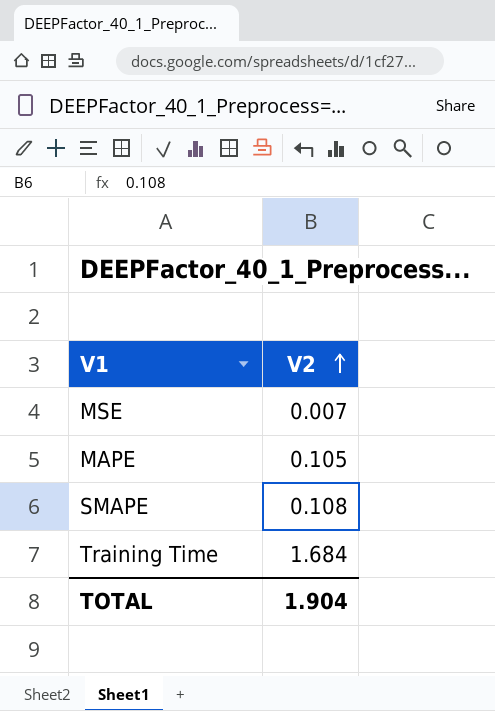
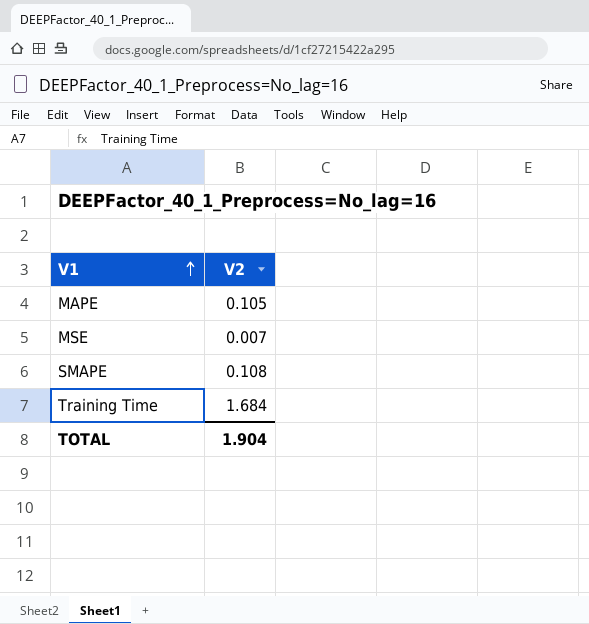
row order: V2 ascending -> V1 ascending

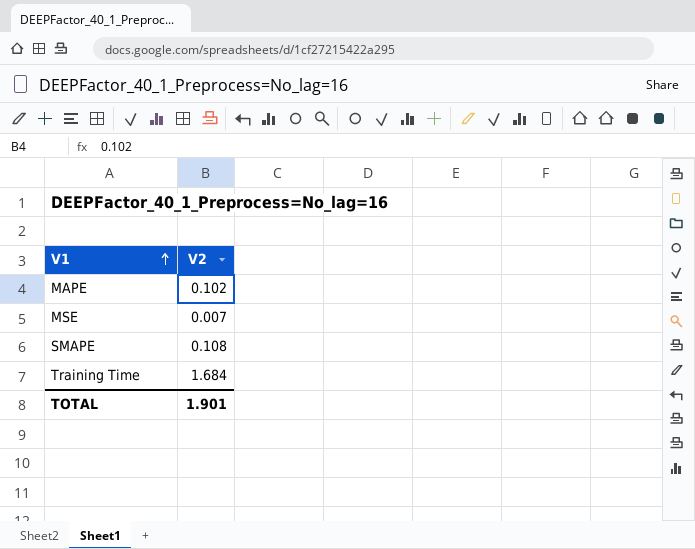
MAPE | V2: 0.105 -> 0.102
TOTAL | V2: 1.904 -> 1.901

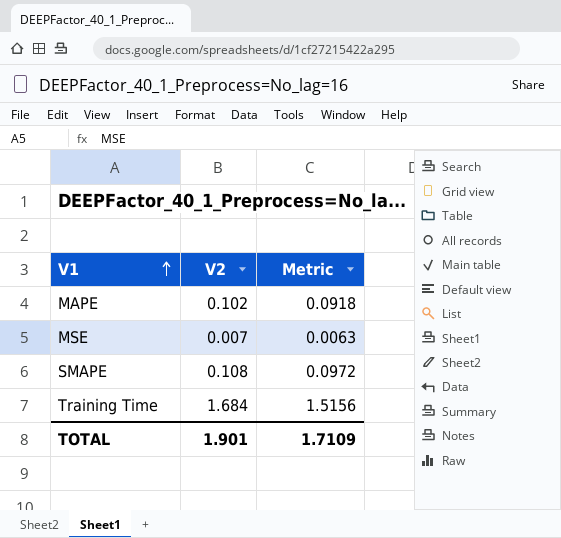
column Metric | formula: none -> [V2] * 0.9

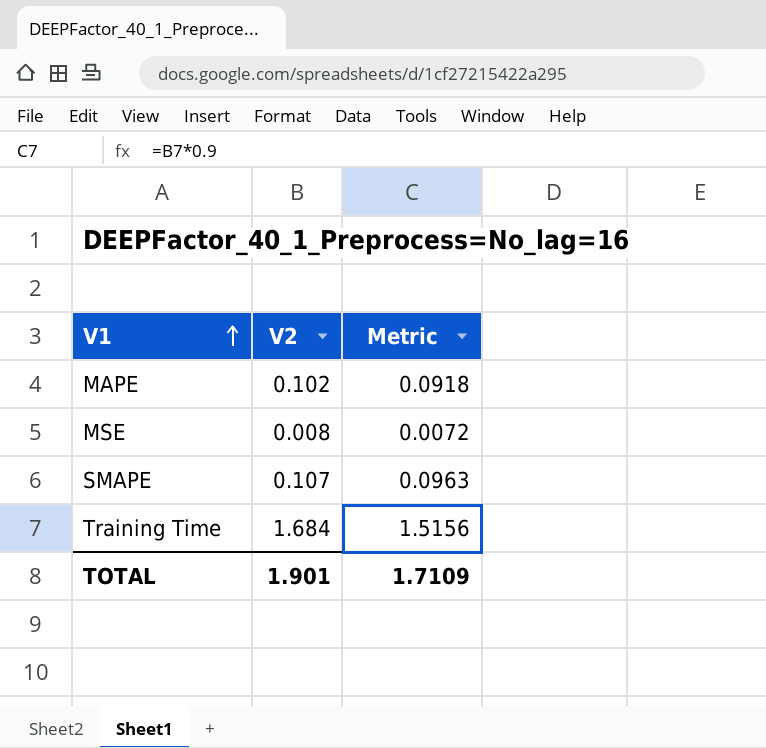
MSE | V2: 0.007 -> 0.008
MSE | Metric: 0.0063 -> 0.0072
SMAPE | V2: 0.108 -> 0.107
SMAPE | Metric: 0.0972 -> 0.0963

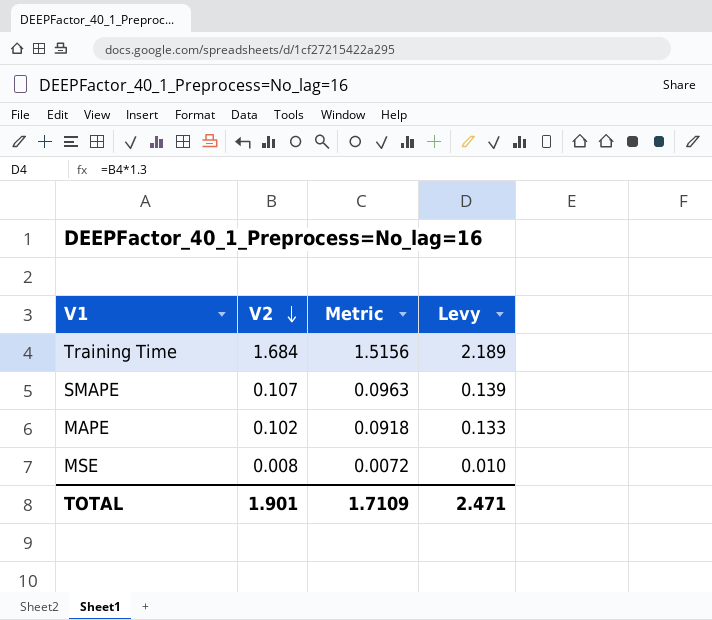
row order: V1 ascending -> V2 descending
column Levy | formula: none -> [V2] * 1.3

